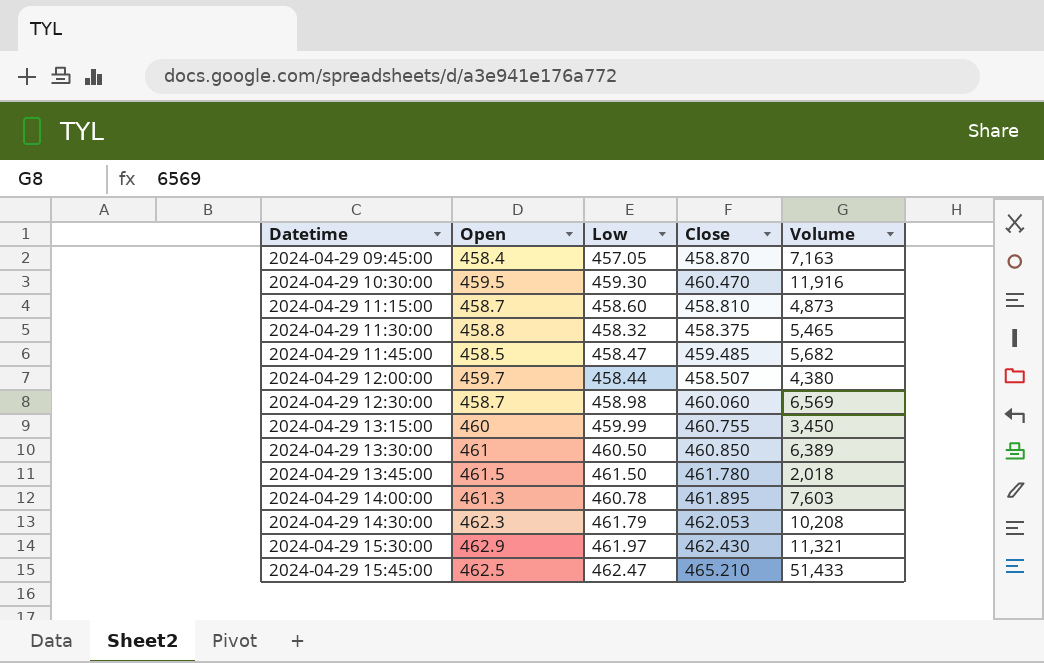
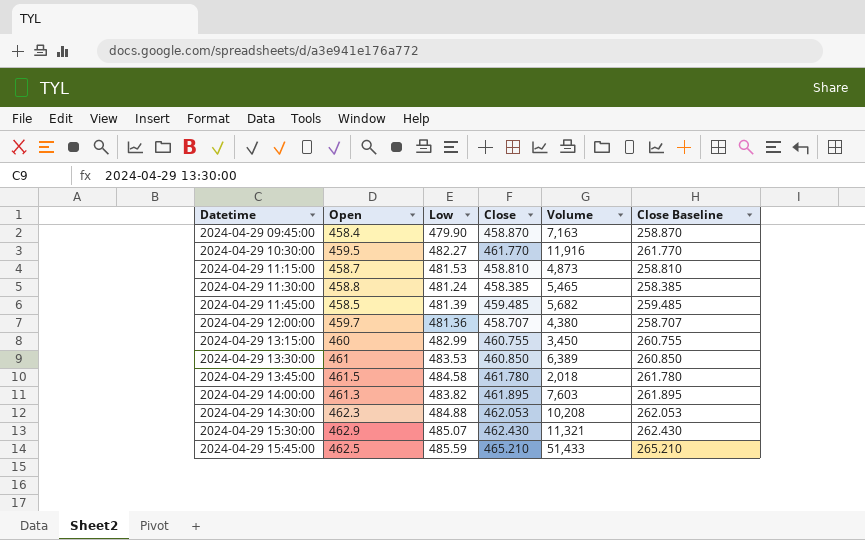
column Close Baseline | formula: none -> [Close] - 200
row 2024-04-29 12:30:00: 458.7 | 458.98 | 460.060 | 6,569 -> none
2024-04-29 09:45:00 | Low: 457.05 -> 479.90
2024-04-29 10:30:00 | Low: 459.30 -> 482.27
2024-04-29 10:30:00 | Close: 460.470 -> 461.770
2024-04-29 11:15:00 | Low: 458.60 -> 481.53
2024-04-29 11:30:00 | Low: 458.32 -> 481.24
2024-04-29 11:30:00 | Close: 458.375 -> 458.385
2024-04-29 11:45:00 | Low: 458.47 -> 481.39
2024-04-29 12:00:00 | Low: 458.44 -> 481.36
2024-04-29 12:00:00 | Close: 458.507 -> 458.707
2024-04-29 13:15:00 | Low: 459.99 -> 482.99
2024-04-29 13:30:00 | Low: 460.50 -> 483.53
2024-04-29 13:45:00 | Low: 461.50 -> 484.58
2024-04-29 14:00:00 | Low: 460.78 -> 483.82
2024-04-29 14:30:00 | Low: 461.79 -> 484.88
2024-04-29 15:30:00 | Low: 461.97 -> 485.07
2024-04-29 15:45:00 | Low: 462.47 -> 485.59

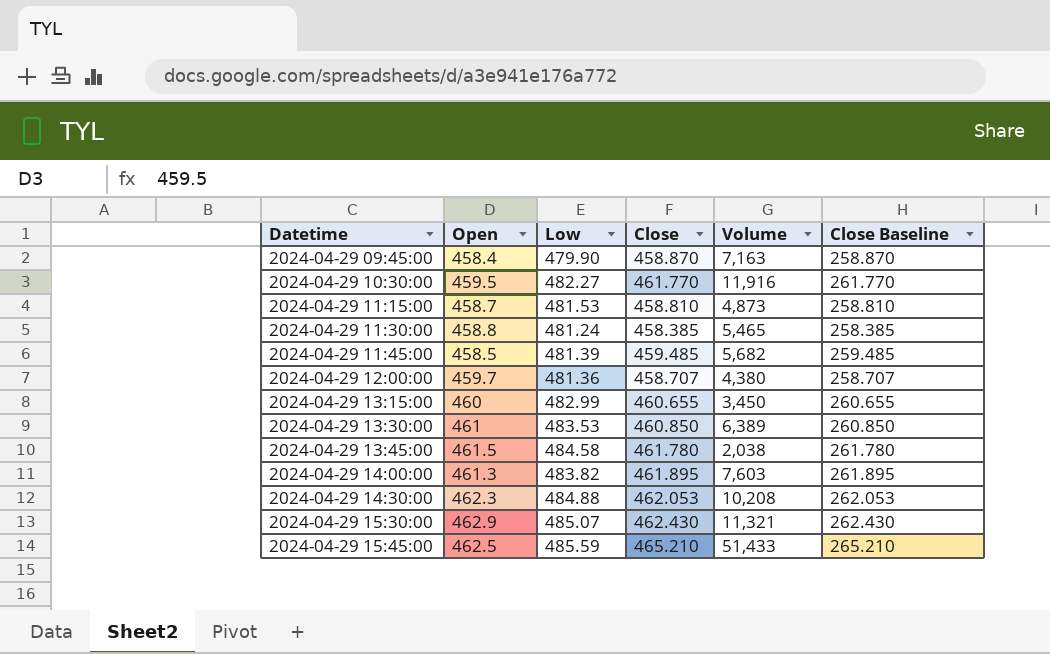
2024-04-29 13:15:00 | Close: 460.755 -> 460.655
2024-04-29 13:15:00 | Close Baseline: 260.755 -> 260.655
2024-04-29 13:45:00 | Volume: 2,018 -> 2,038

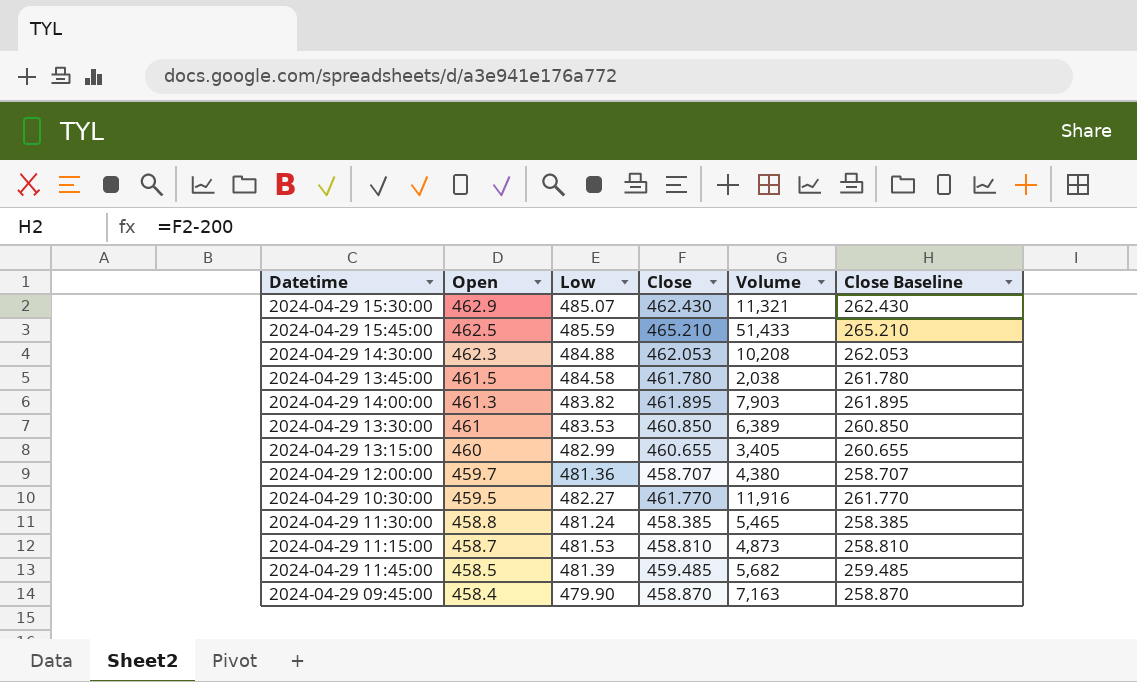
row order: Datetime ascending -> Open descending
2024-04-29 14:00:00 | Volume: 7,603 -> 7,903
2024-04-29 13:15:00 | Volume: 3,450 -> 3,405

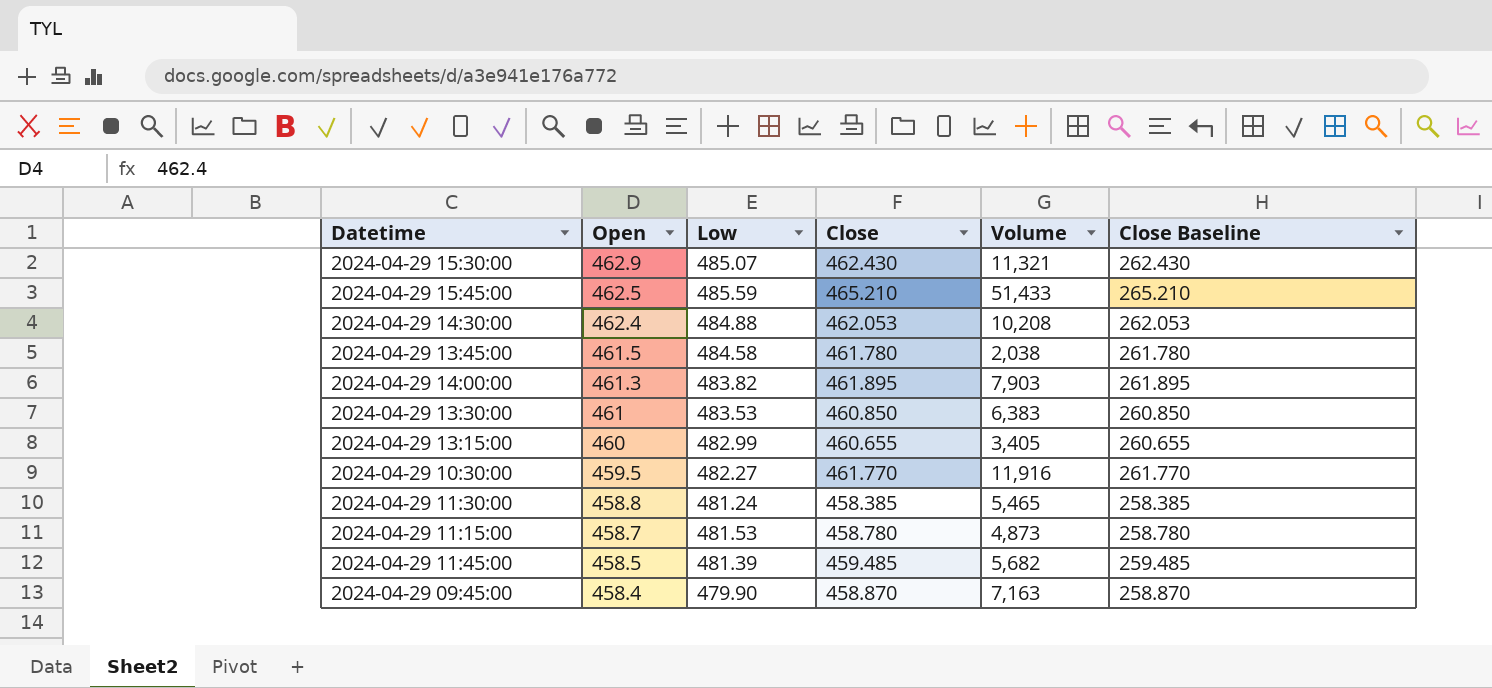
row 2024-04-29 12:00:00: 459.7 | 481.36 | 458.707 | 4,380 | 258.707 -> none
2024-04-29 14:30:00 | Open: 462.3 -> 462.4
2024-04-29 13:30:00 | Volume: 6,389 -> 6,383
2024-04-29 11:15:00 | Close: 458.810 -> 458.780
2024-04-29 11:15:00 | Close Baseline: 258.810 -> 258.780

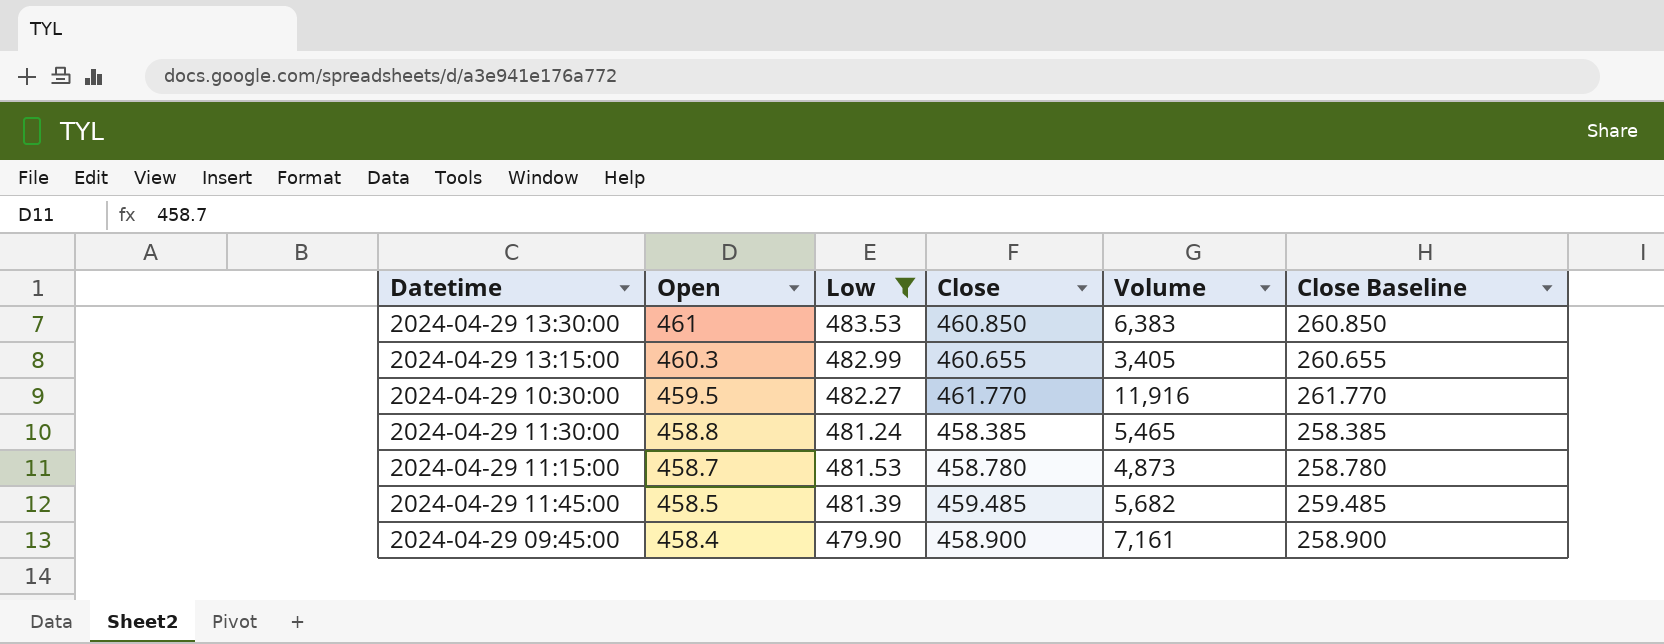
filter: none -> Low <= 483.53
2024-04-29 13:15:00 | Open: 460 -> 460.3
2024-04-29 09:45:00 | Close: 458.870 -> 458.900
2024-04-29 09:45:00 | Volume: 7,163 -> 7,161
2024-04-29 09:45:00 | Close Baseline: 258.870 -> 258.900

